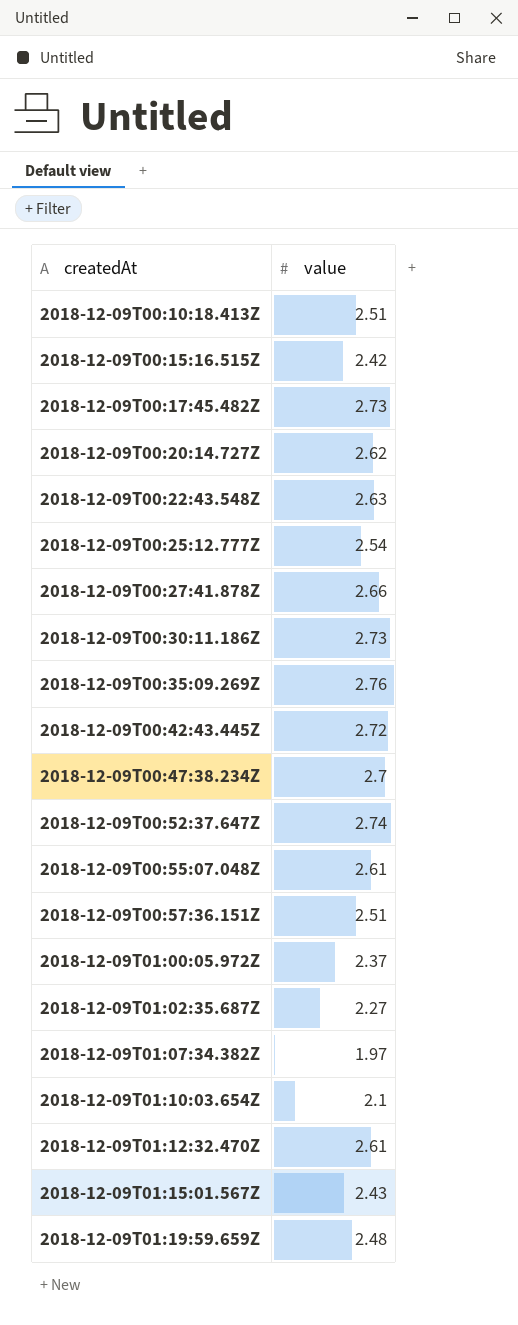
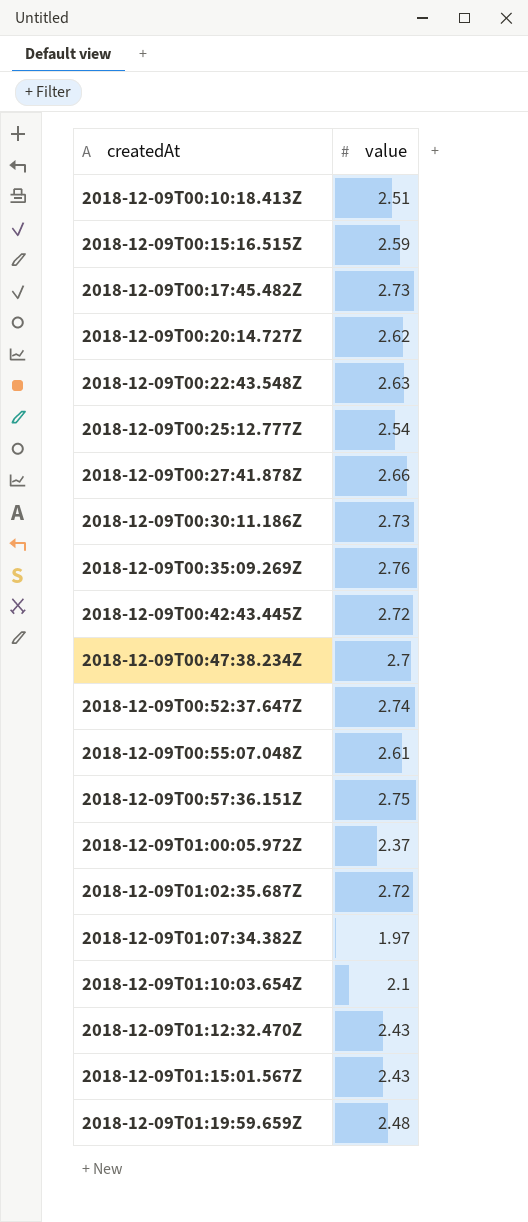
2018-12-09T00:15:16.515Z | value: 2.42 -> 2.59
2018-12-09T00:57:36.151Z | value: 2.51 -> 2.75
2018-12-09T01:02:35.687Z | value: 2.27 -> 2.72
2018-12-09T01:12:32.470Z | value: 2.61 -> 2.43

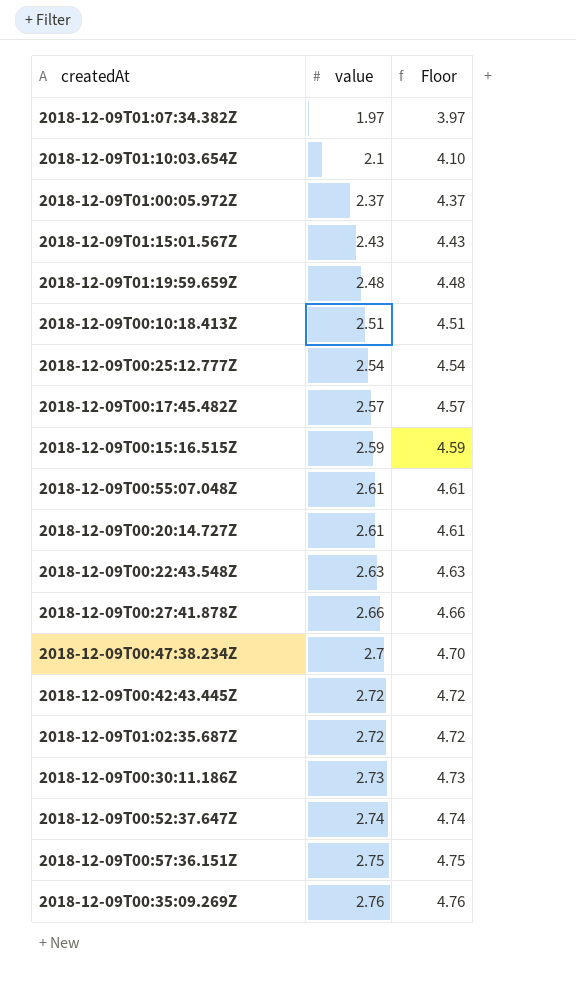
row order: createdAt ascending -> value ascending
column Floor | formula: none -> [value] + 2
row 2018-12-09T01:12:32.470Z: 2.43 -> none
2018-12-09T00:17:45.482Z | value: 2.73 -> 2.57
2018-12-09T00:20:14.727Z | value: 2.62 -> 2.61

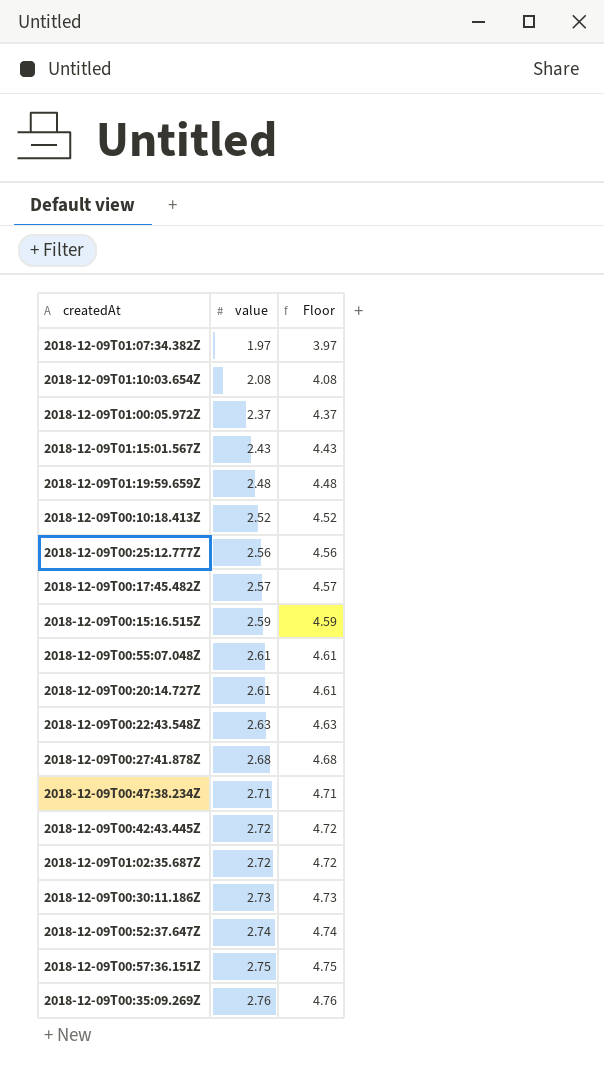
2018-12-09T01:10:03.654Z | value: 2.1 -> 2.08
2018-12-09T01:10:03.654Z | Floor: 4.10 -> 4.08
2018-12-09T00:10:18.413Z | value: 2.51 -> 2.52
2018-12-09T00:10:18.413Z | Floor: 4.51 -> 4.52
2018-12-09T00:25:12.777Z | value: 2.54 -> 2.56
2018-12-09T00:25:12.777Z | Floor: 4.54 -> 4.56
2018-12-09T00:27:41.878Z | value: 2.66 -> 2.68
2018-12-09T00:27:41.878Z | Floor: 4.66 -> 4.68
2018-12-09T00:47:38.234Z | value: 2.7 -> 2.71
2018-12-09T00:47:38.234Z | Floor: 4.70 -> 4.71

